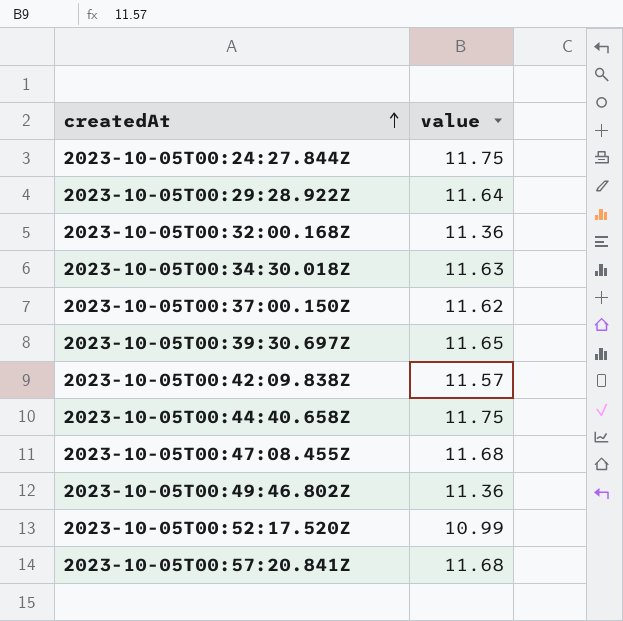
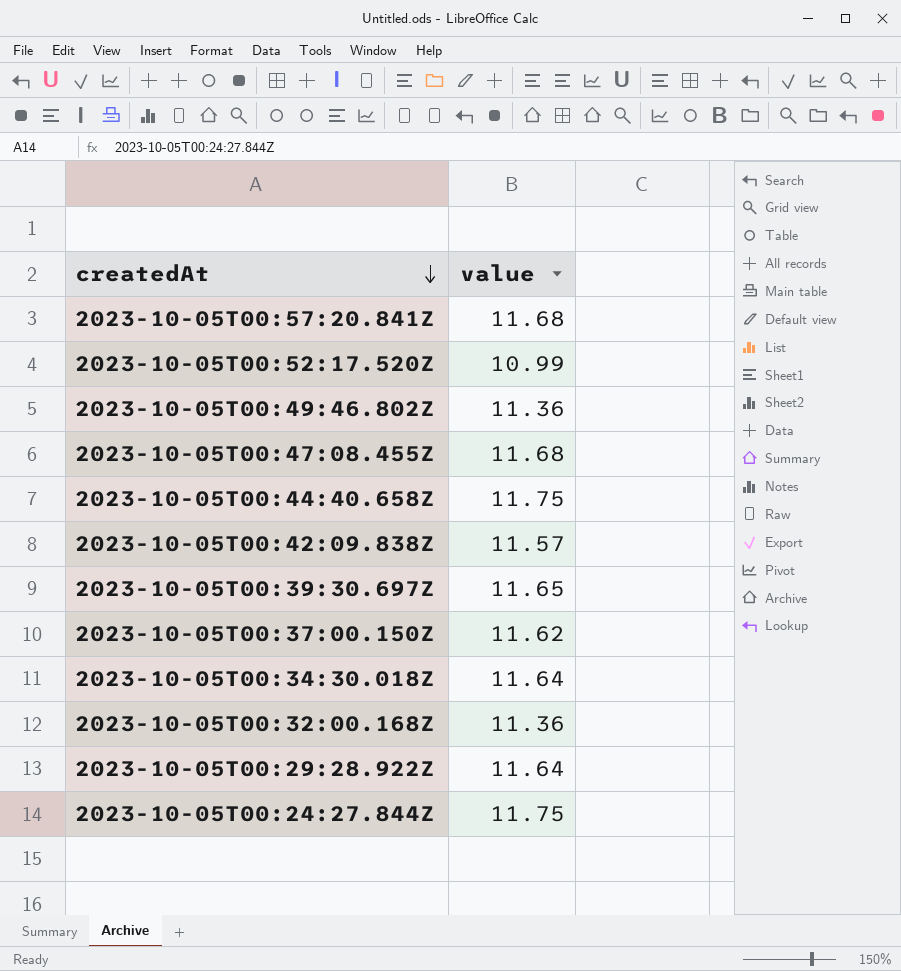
row order: createdAt ascending -> createdAt descending
2023-10-05T00:34:30.018Z | value: 11.63 -> 11.64

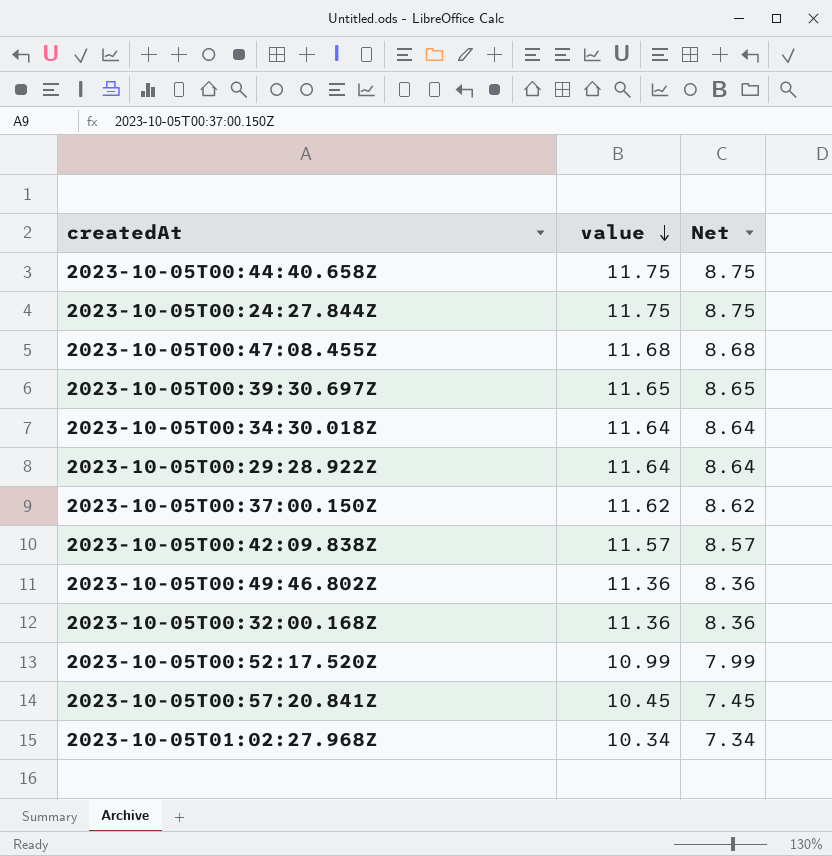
row order: createdAt descending -> value descending
column Net | formula: none -> [value] - 3
2023-10-05T00:57:20.841Z | value: 11.68 -> 10.45
row 2023-10-05T01:02:27.968Z: none -> 10.34 | 7.34

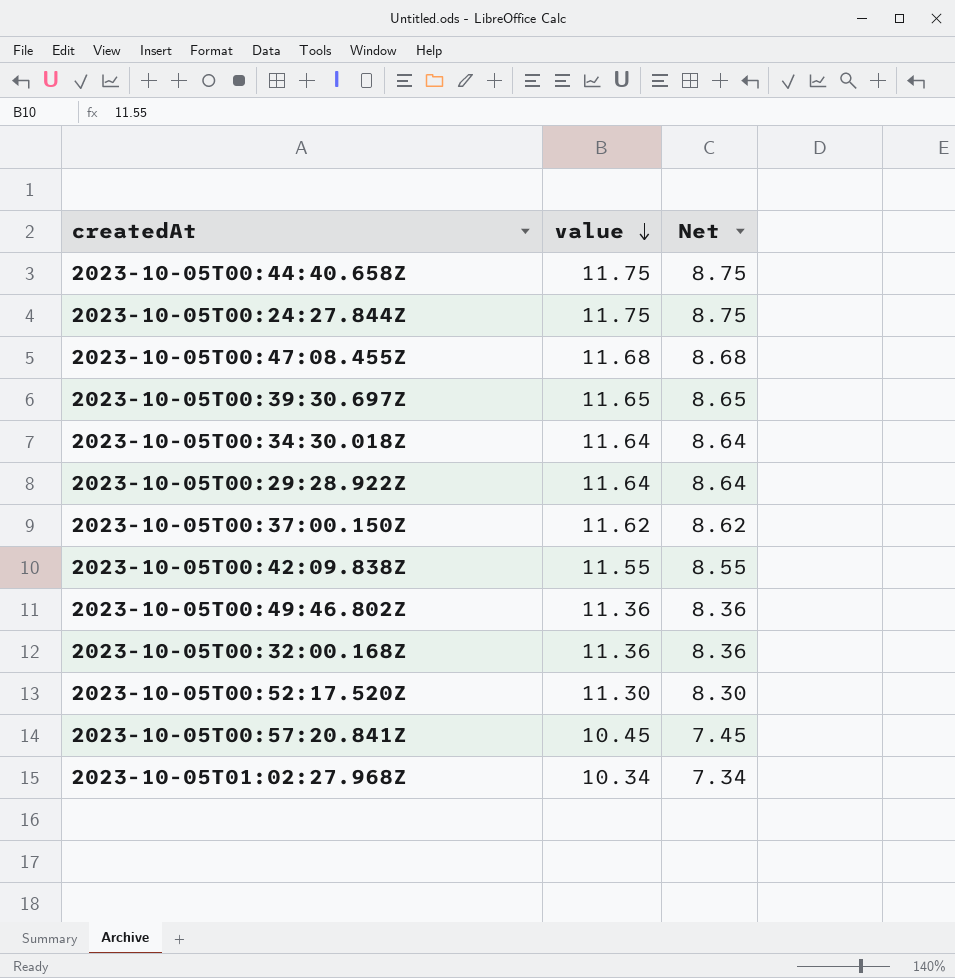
2023-10-05T00:42:09.838Z | value: 11.57 -> 11.55
2023-10-05T00:42:09.838Z | Net: 8.57 -> 8.55
2023-10-05T00:52:17.520Z | value: 10.99 -> 11.30
2023-10-05T00:52:17.520Z | Net: 7.99 -> 8.30

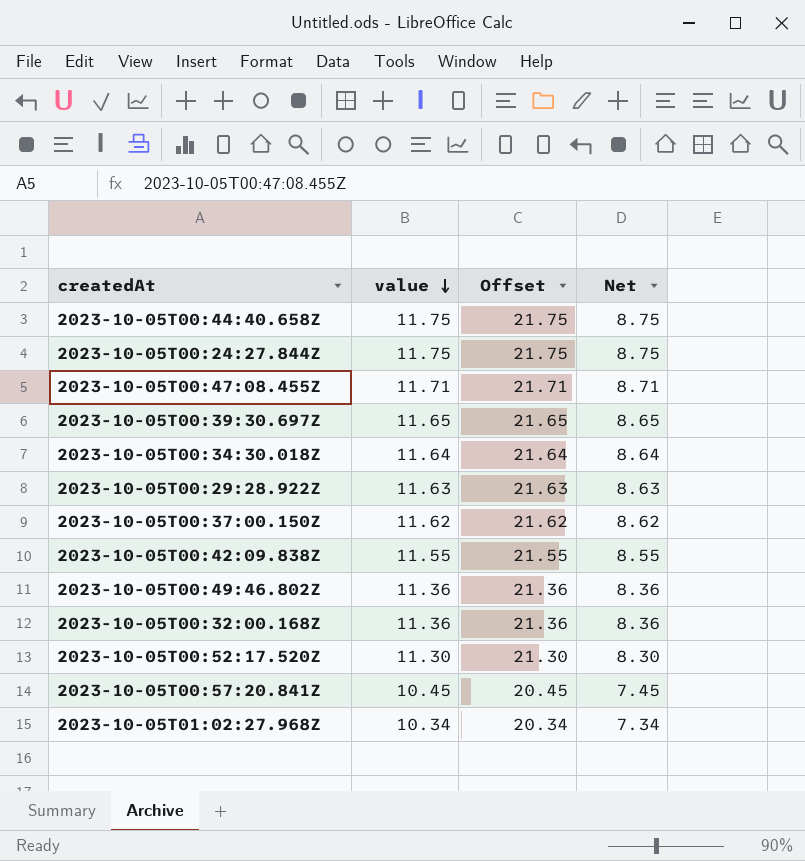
column Offset | formula: none -> [value] + 10
2023-10-05T00:47:08.455Z | value: 11.68 -> 11.71
2023-10-05T00:47:08.455Z | Net: 8.68 -> 8.71
2023-10-05T00:29:28.922Z | value: 11.64 -> 11.63
2023-10-05T00:29:28.922Z | Net: 8.64 -> 8.63

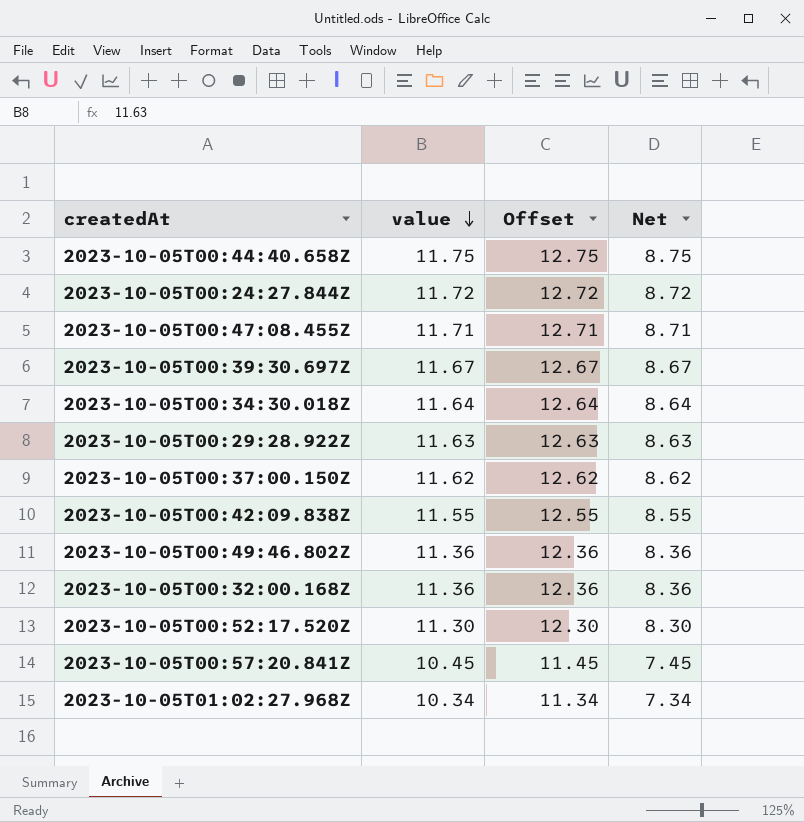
column Offset | formula: [value] + 10 -> [value] + 1
2023-10-05T00:24:27.844Z | value: 11.75 -> 11.72
2023-10-05T00:24:27.844Z | Net: 8.75 -> 8.72
2023-10-05T00:39:30.697Z | value: 11.65 -> 11.67
2023-10-05T00:39:30.697Z | Net: 8.65 -> 8.67

